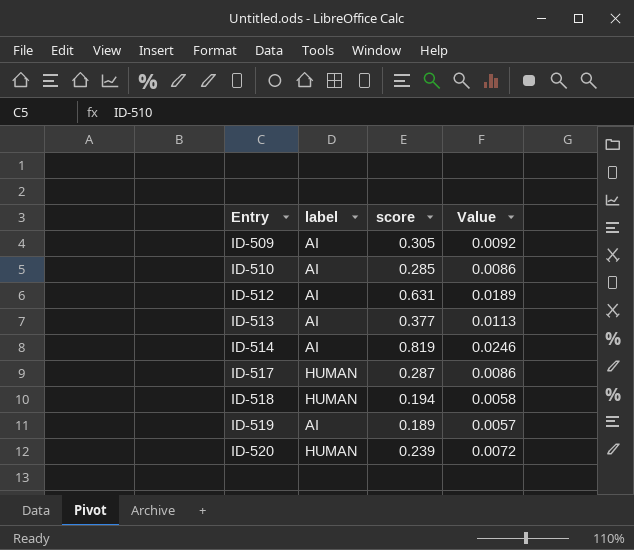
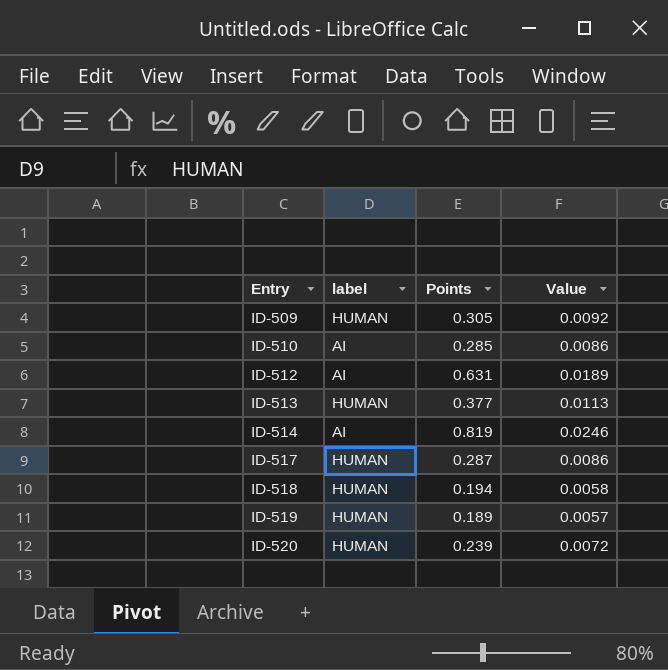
column name: score -> Points
ID-509 | label: AI -> HUMAN
ID-513 | label: AI -> HUMAN
ID-519 | label: AI -> HUMAN

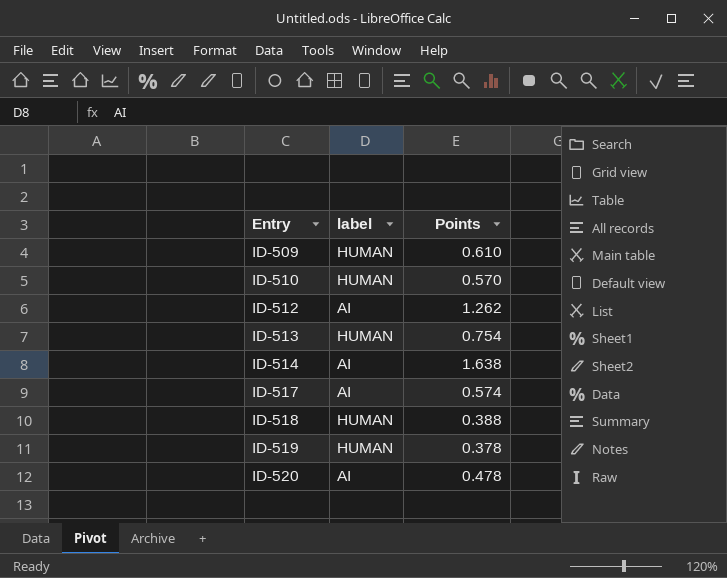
column Value | formula: [Points] * 0.03 -> none
ID-509 | Points: 0.305 -> 0.610
ID-510 | label: AI -> HUMAN
ID-510 | Points: 0.285 -> 0.570
ID-512 | Points: 0.631 -> 1.262
ID-513 | Points: 0.377 -> 0.754
ID-514 | Points: 0.819 -> 1.638
ID-517 | label: HUMAN -> AI
ID-517 | Points: 0.287 -> 0.574
ID-518 | Points: 0.194 -> 0.388
ID-519 | Points: 0.189 -> 0.378
ID-520 | label: HUMAN -> AI
ID-520 | Points: 0.239 -> 0.478

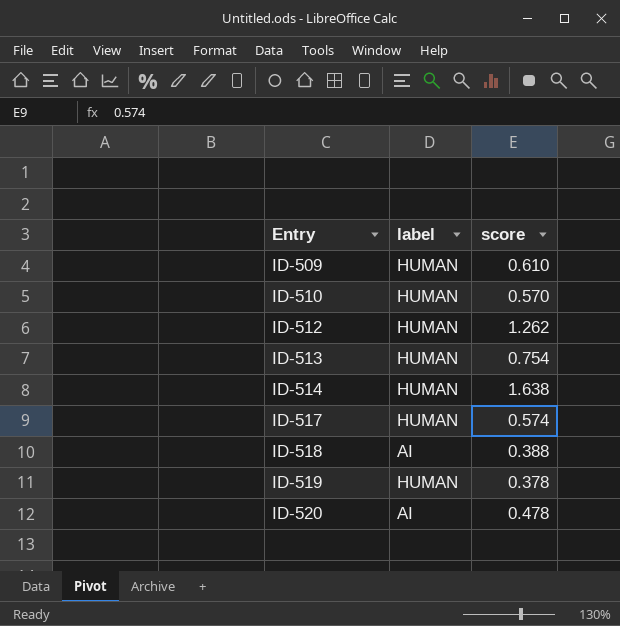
column name: Points -> score
ID-512 | label: AI -> HUMAN
ID-514 | label: AI -> HUMAN
ID-517 | label: AI -> HUMAN
ID-518 | label: HUMAN -> AI

